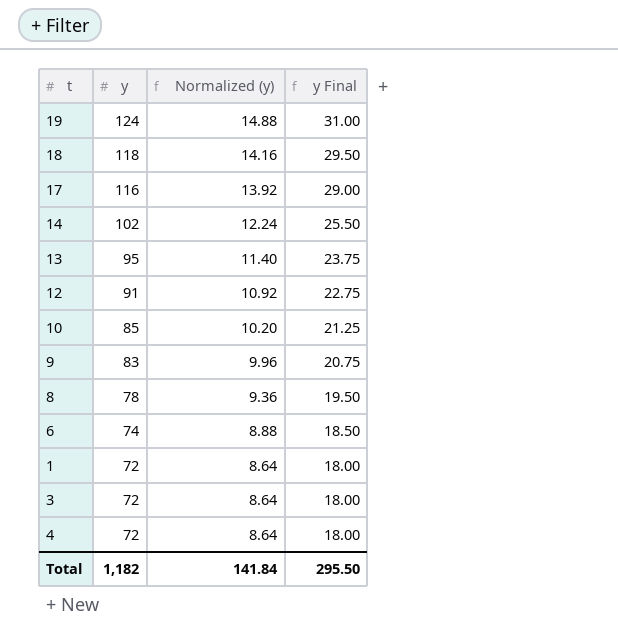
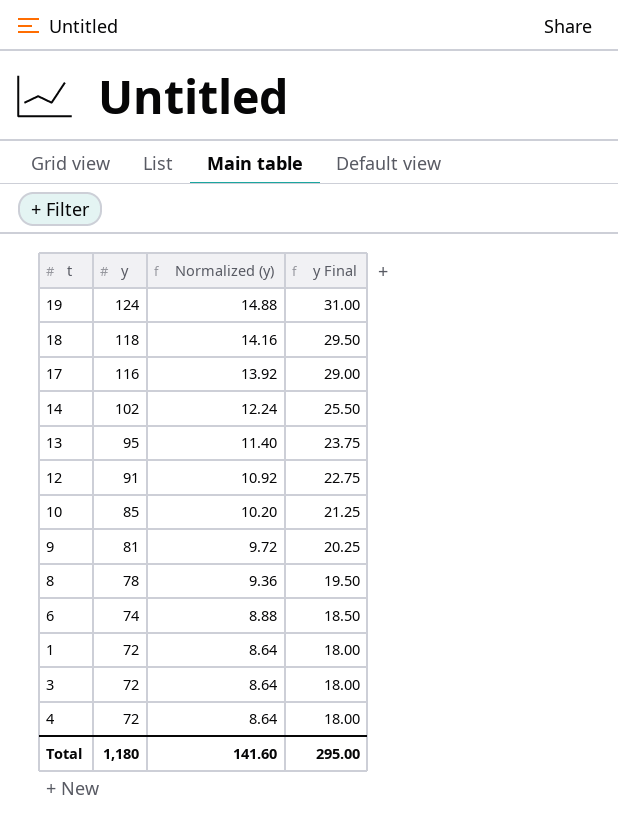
9 | y: 83 -> 81
9 | Normalized (y): 9.96 -> 9.72
9 | y Final: 20.75 -> 20.25
Total | y: 1,182 -> 1,180
Total | Normalized (y): 141.84 -> 141.60
Total | y Final: 295.50 -> 295.00

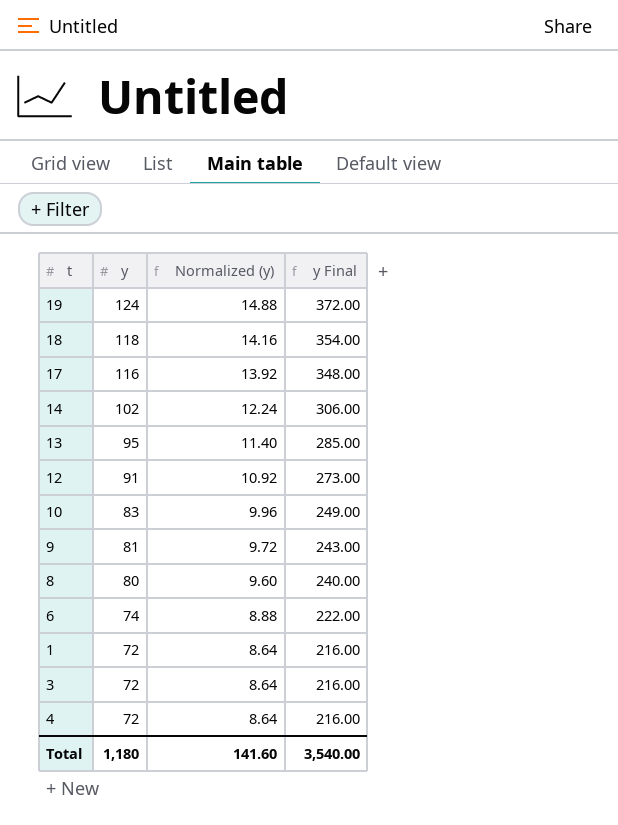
column y Final | formula: [y] * 0.25 -> [y] * 3
10 | y: 85 -> 83
10 | Normalized (y): 10.20 -> 9.96
8 | y: 78 -> 80
8 | Normalized (y): 9.36 -> 9.60
Total | y Final: 295.00 -> 3,540.00

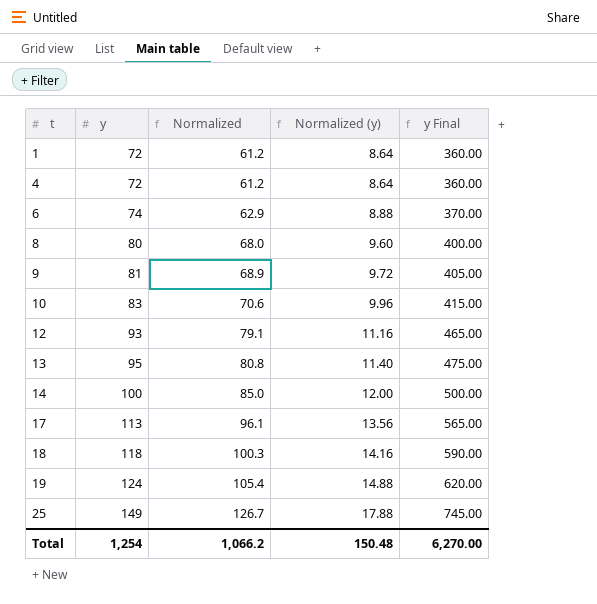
row order: y descending -> t ascending
column Normalized | formula: none -> [y] * 0.85
column y Final | formula: [y] * 3 -> [y] * 5
row 3: 72 | 8.64 | 216.00 -> none
12 | y: 91 -> 93
12 | Normalized (y): 10.92 -> 11.16
14 | y: 102 -> 100
14 | Normalized (y): 12.24 -> 12.00
17 | y: 116 -> 113
17 | Normalized (y): 13.92 -> 13.56
row 25: none -> 149 | 126.7 | 17.88 | 745.00
Total | y: 1,180 -> 1,254
Total | Normalized (y): 141.60 -> 150.48
Total | y Final: 3,540.00 -> 6,270.00

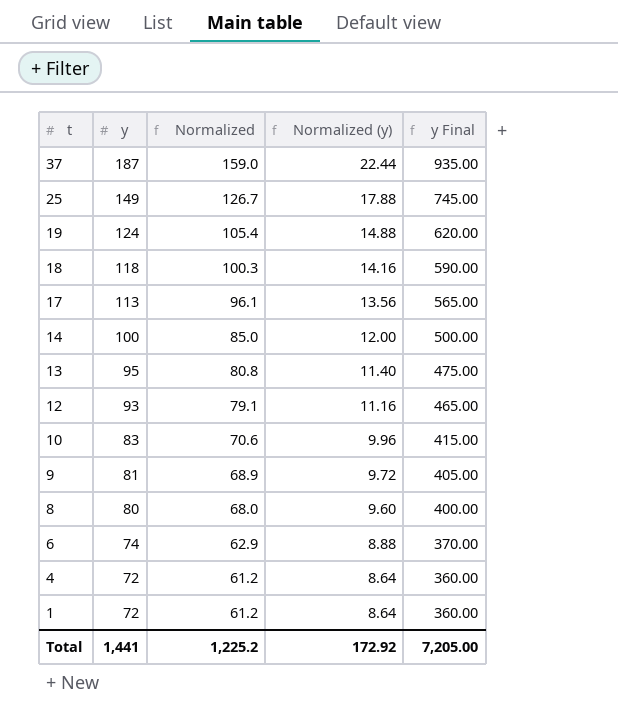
row order: t ascending -> t descending
row 37: none -> 187 | 159.0 | 22.44 | 935.00
Total | y: 1,254 -> 1,441
Total | Normalized: 1,066.2 -> 1,225.2
Total | Normalized (y): 150.48 -> 172.92
Total | y Final: 6,270.00 -> 7,205.00

